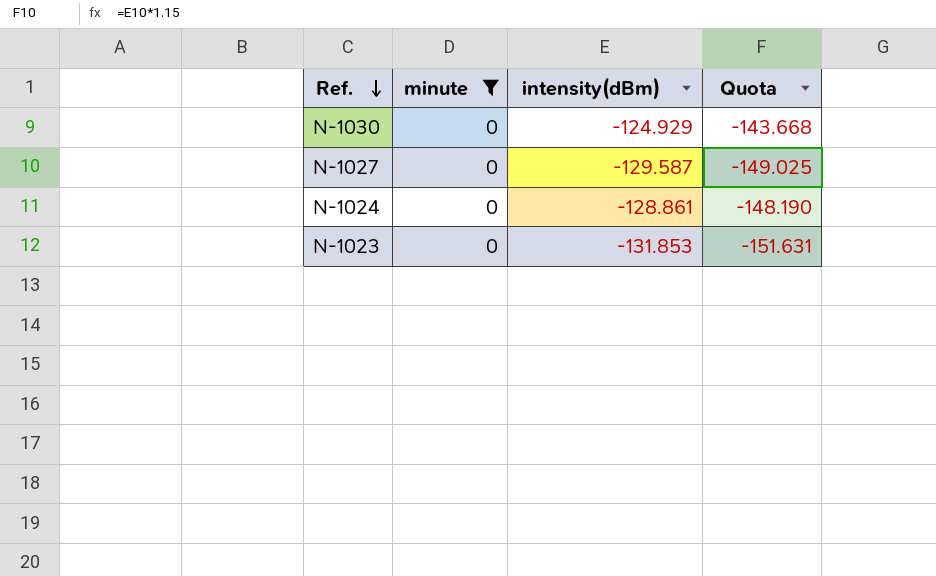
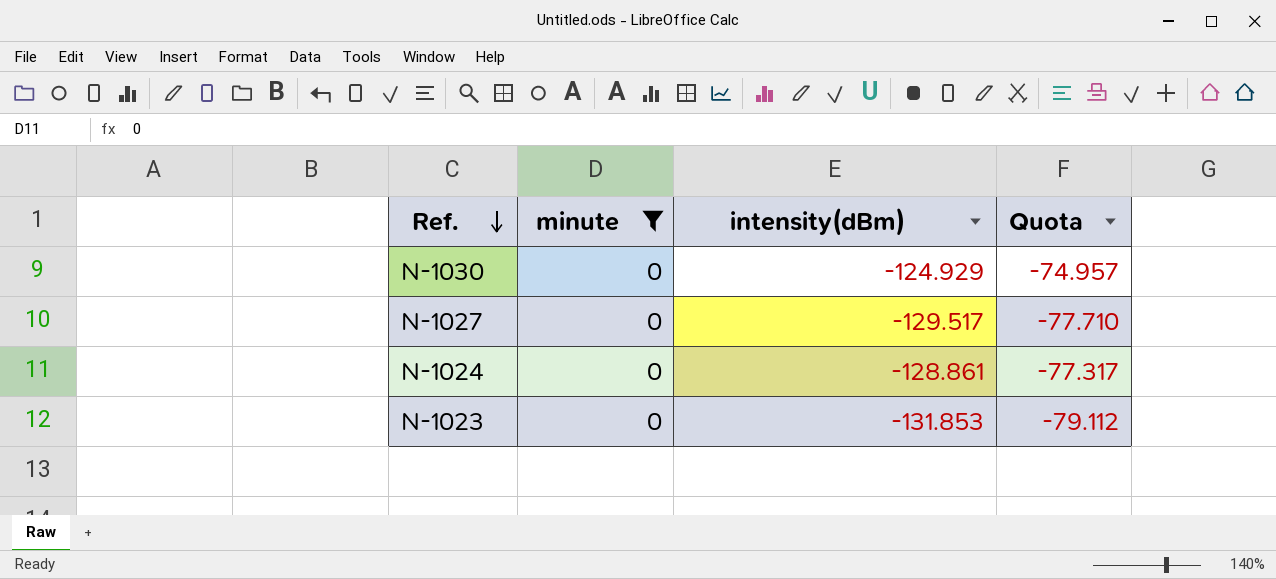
column Quota | formula: [intensity(dBm)] * 1.15 -> [intensity(dBm)] * 0.6
N-1027 | intensity(dBm): -129.587 -> -129.517

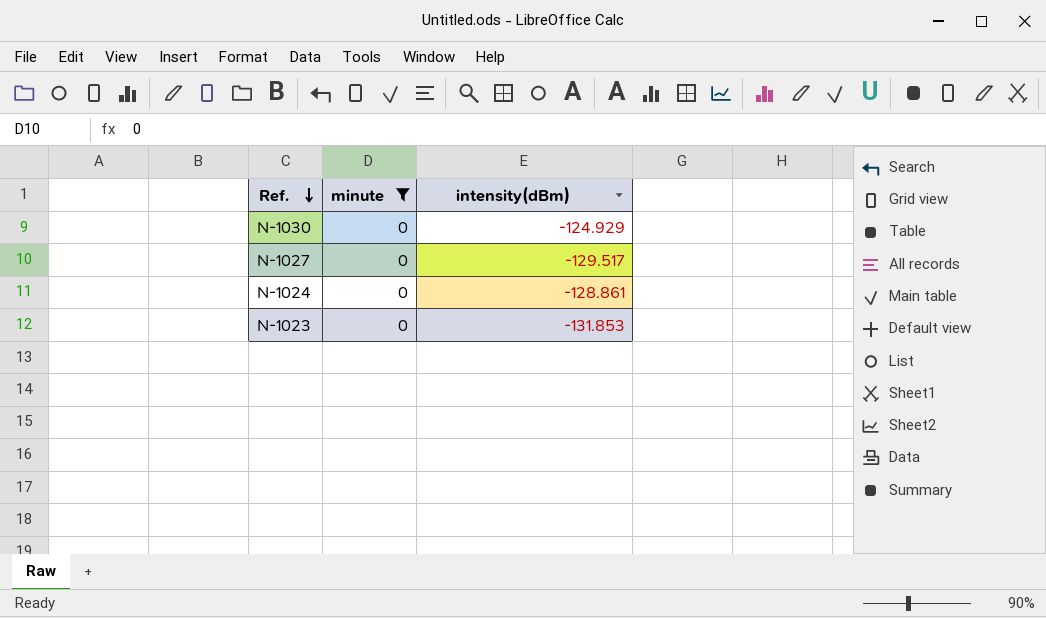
column Quota | formula: [intensity(dBm)] * 0.6 -> none

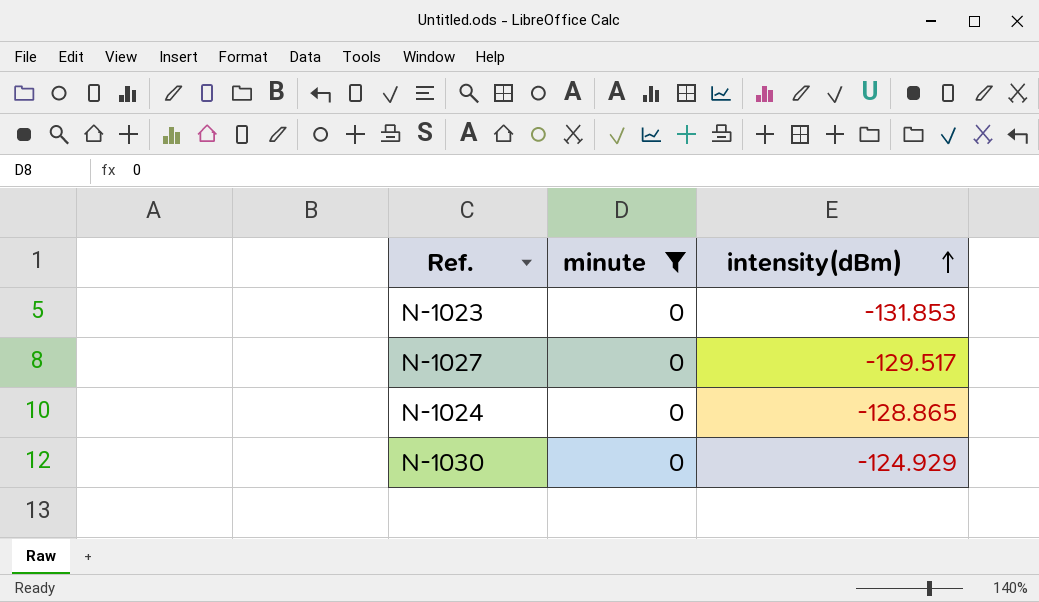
row order: Ref. descending -> intensity(dBm) ascending
N-1024 | intensity(dBm): -128.861 -> -128.865

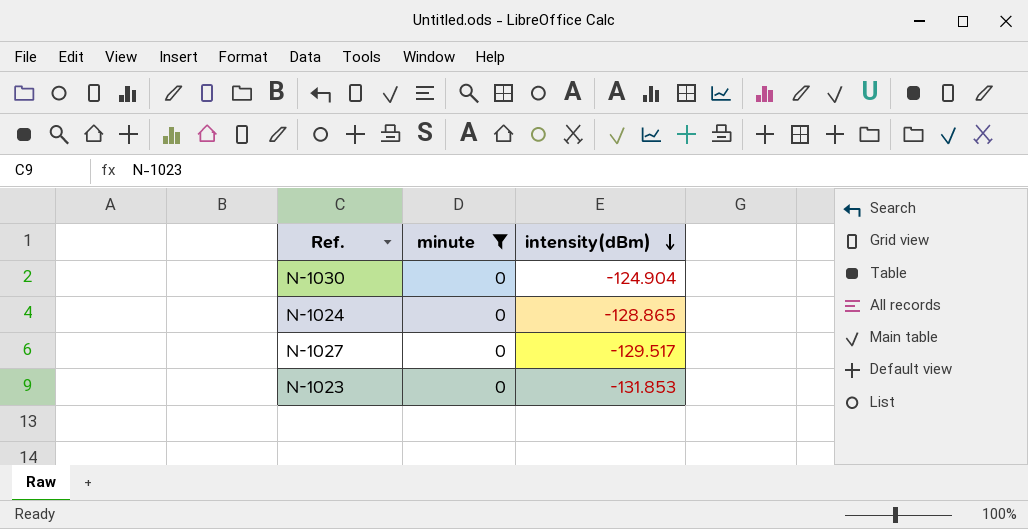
row order: intensity(dBm) ascending -> intensity(dBm) descending
N-1030 | intensity(dBm): -124.929 -> -124.904

